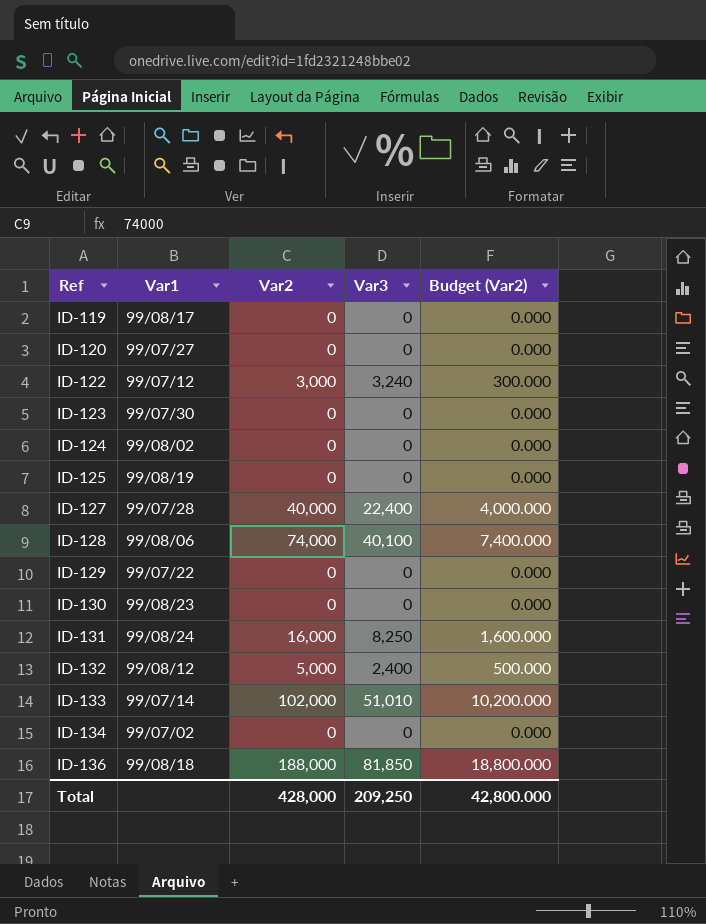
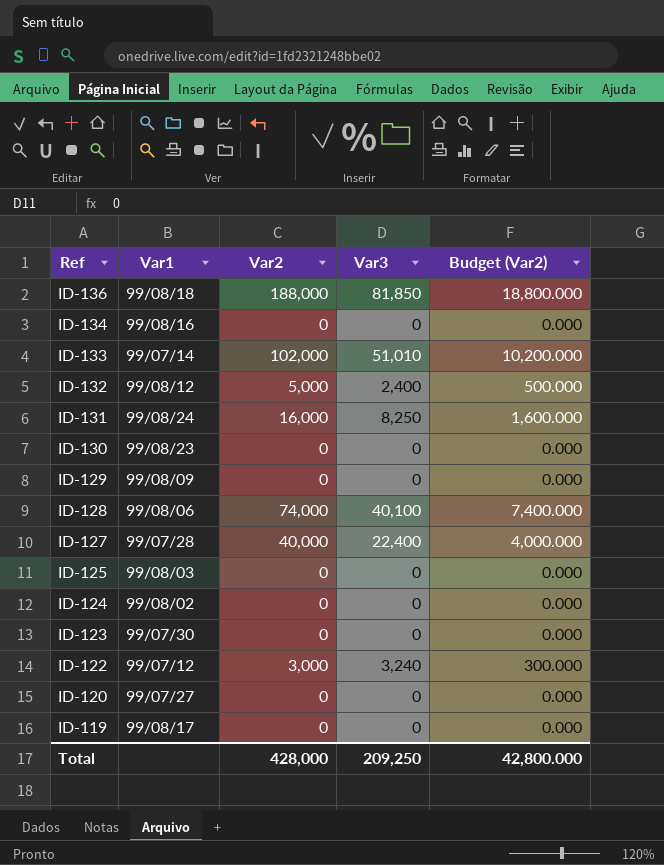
row order: Ref ascending -> Ref descending
ID-134 | Var1: 99/07/02 -> 99/08/16
ID-129 | Var1: 99/07/22 -> 99/08/09
ID-125 | Var1: 99/08/19 -> 99/08/03

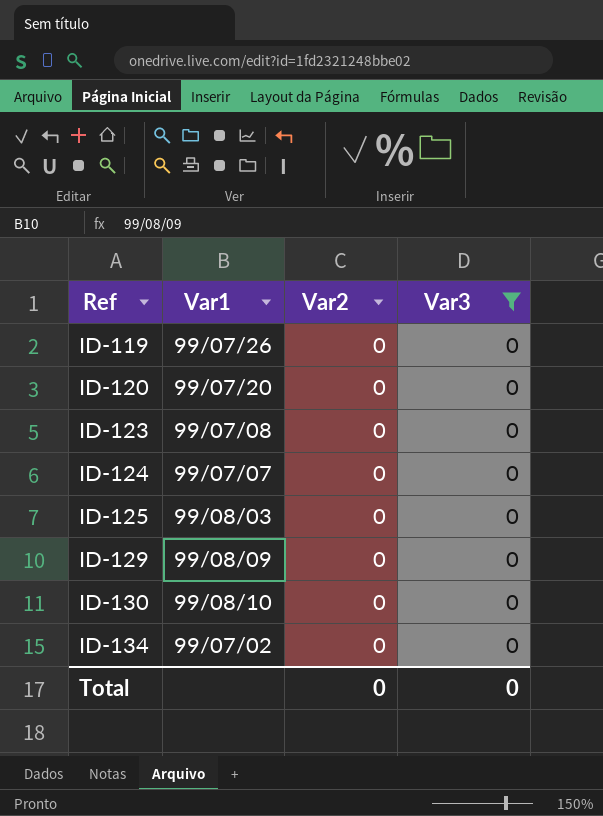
filter: none -> Var3 = 0
row order: Ref descending -> Ref ascending
column Budget (Var2) | formula: [Var2] * 0.1 -> none
ID-119 | Var1: 99/08/17 -> 99/07/26
ID-120 | Var1: 99/07/27 -> 99/07/20
ID-123 | Var1: 99/07/30 -> 99/07/08
ID-124 | Var1: 99/08/02 -> 99/07/07
ID-130 | Var1: 99/08/23 -> 99/08/10
ID-134 | Var1: 99/08/16 -> 99/07/02
Total | Var2: 428,000 -> 0
Total | Var3: 209,250 -> 0

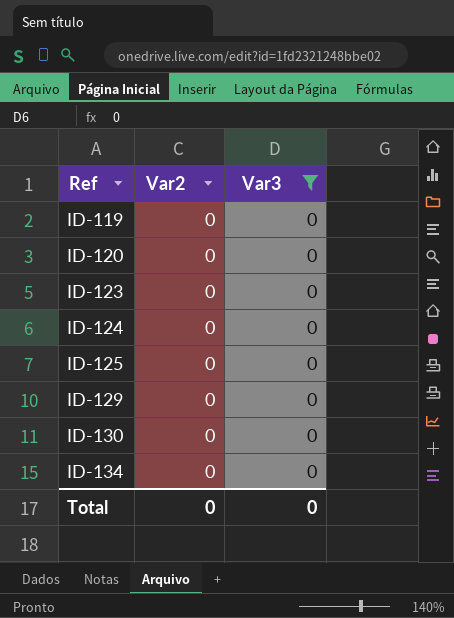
column Var1 | position: 2 -> none

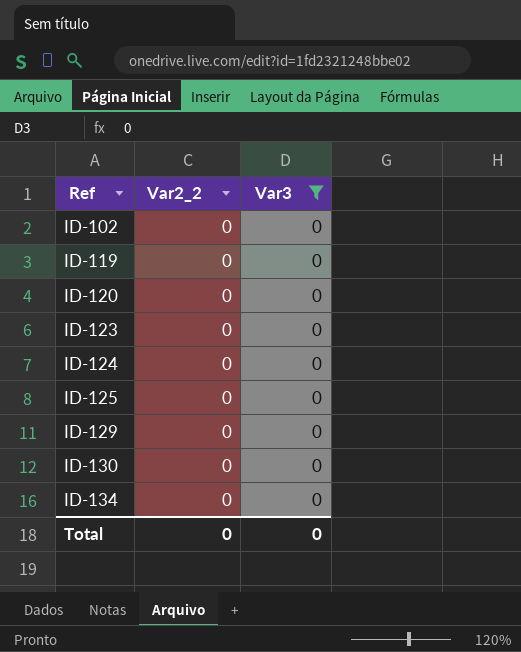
column name: Var2 -> Var2_2
row ID-102: none -> 0 | 0

